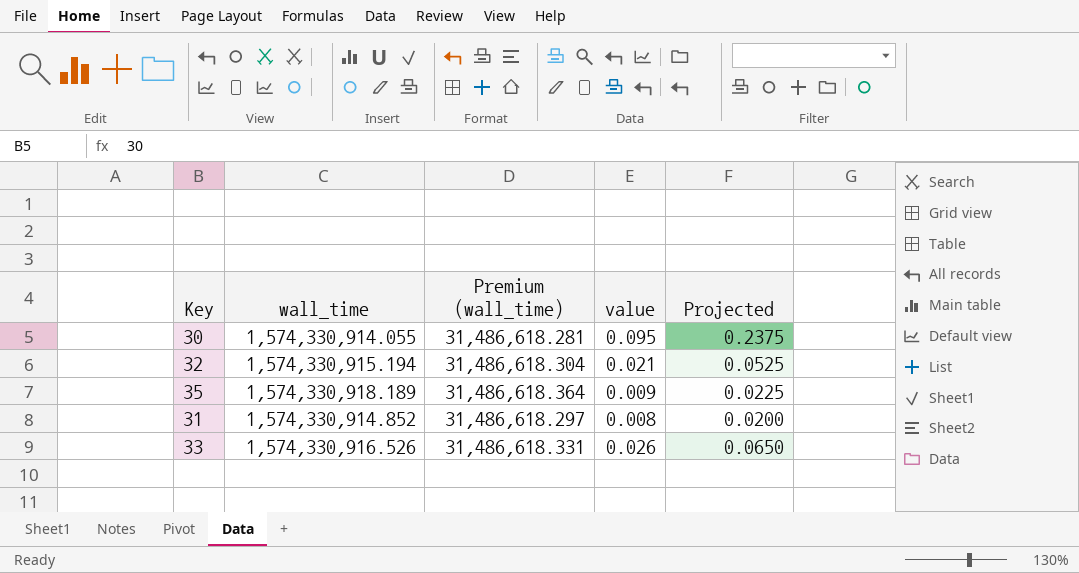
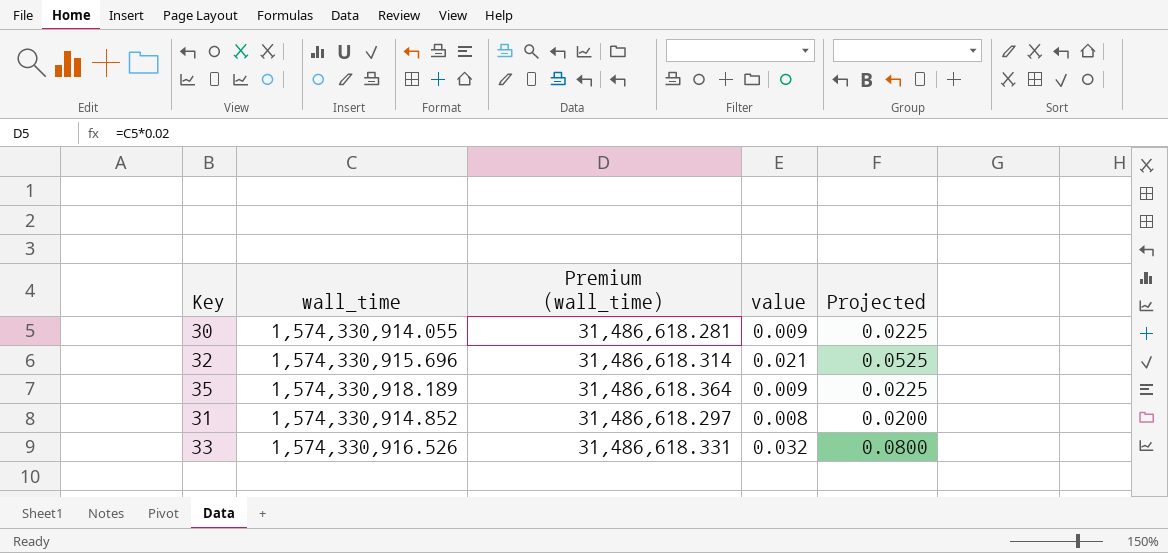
30 | value: 0.095 -> 0.009
30 | Projected: 0.2375 -> 0.0225
32 | wall_time: 1,574,330,915.194 -> 1,574,330,915.696
32 | Premium (wall_time): 31,486,618.304 -> 31,486,618.314
33 | value: 0.026 -> 0.032
33 | Projected: 0.0650 -> 0.0800

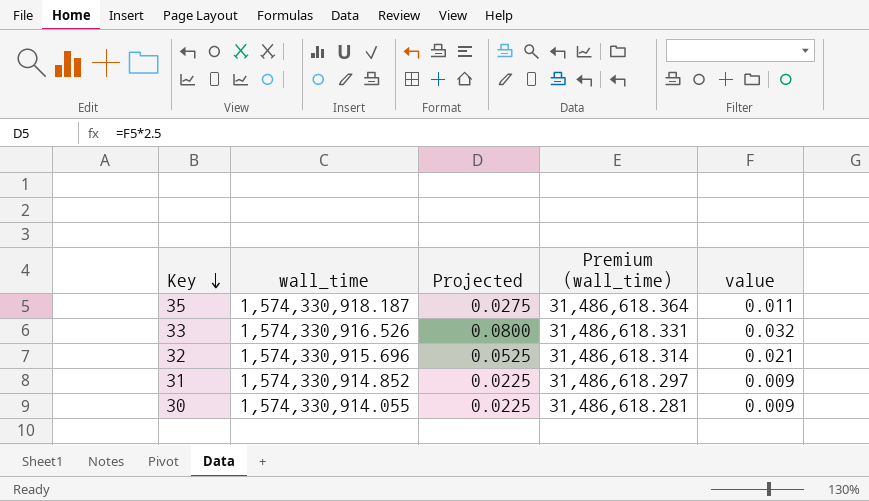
row order: none -> Key descending
column Projected | position: 5 -> 3
35 | wall_time: 1,574,330,918.189 -> 1,574,330,918.187
35 | Projected: 0.0225 -> 0.0275
35 | value: 0.009 -> 0.011
31 | Projected: 0.0200 -> 0.0225
31 | value: 0.008 -> 0.009

